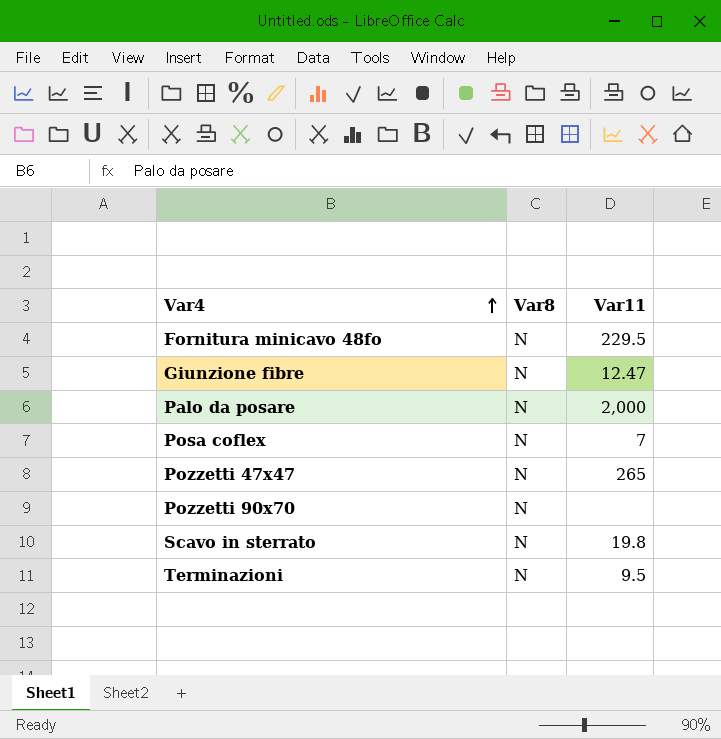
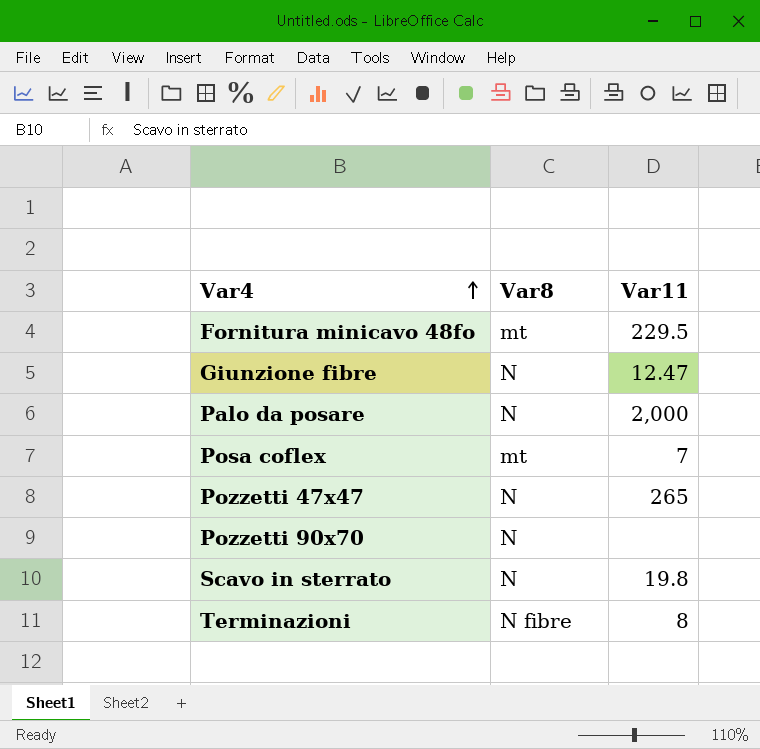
Fornitura minicavo 48fo | Var8: N -> mt
Posa coflex | Var8: N -> mt
Terminazioni | Var8: N -> N fibre
Terminazioni | Var11: 9.5 -> 8

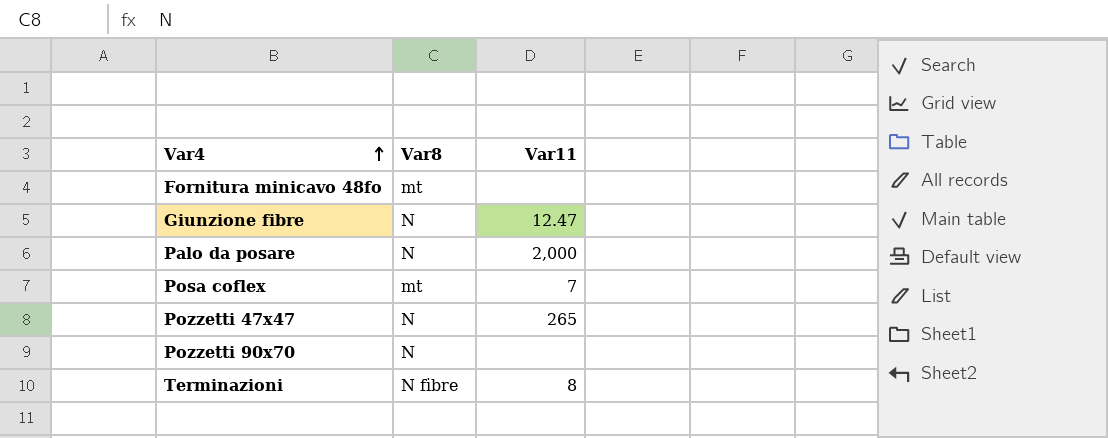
row Scavo in sterrato: N | 19.8 -> none
Fornitura minicavo 48fo | Var11: 229.5 -> none

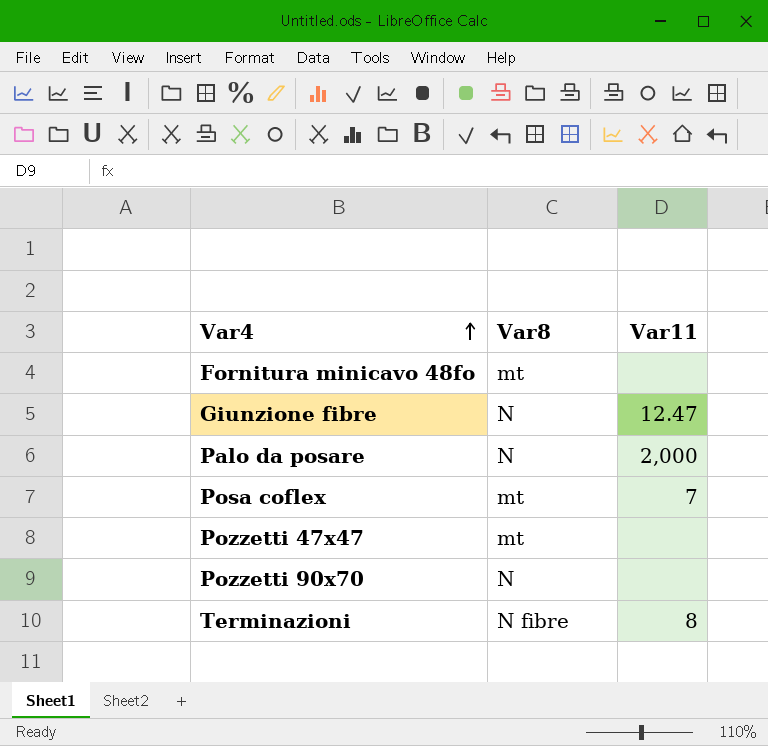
Pozzetti 47x47 | Var8: N -> mt
Pozzetti 47x47 | Var11: 265 -> none

